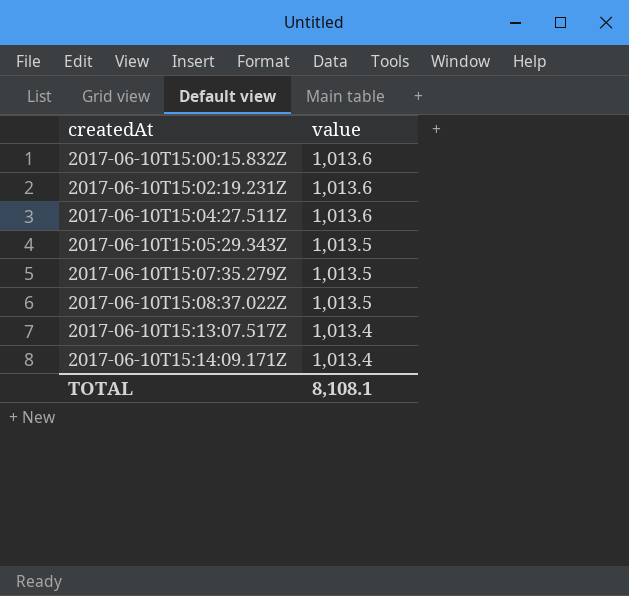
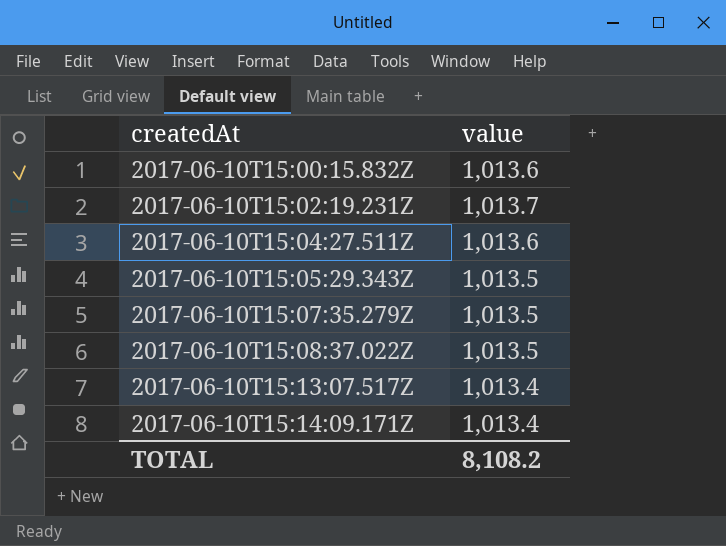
2017-06-10T15:02:19.231Z | value: 1,013.6 -> 1,013.7
TOTAL | value: 8,108.1 -> 8,108.2

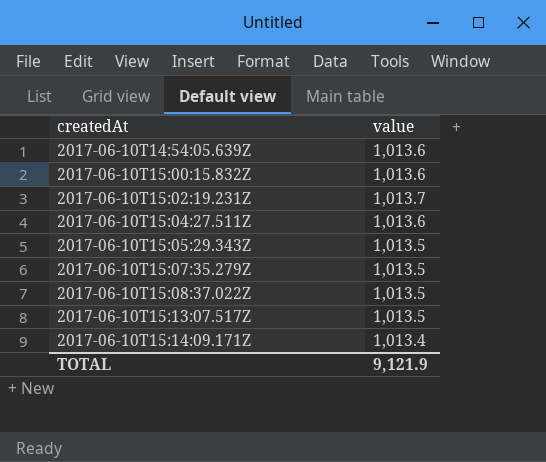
row 2017-06-10T14:54:05.639Z: none -> 1,013.6
2017-06-10T15:13:07.517Z | value: 1,013.4 -> 1,013.5
TOTAL | value: 8,108.2 -> 9,121.9

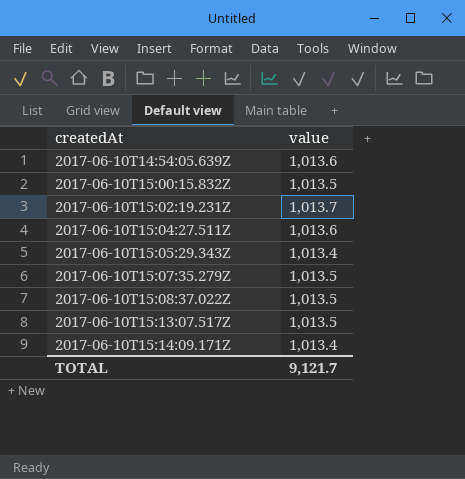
2017-06-10T15:00:15.832Z | value: 1,013.6 -> 1,013.5
2017-06-10T15:05:29.343Z | value: 1,013.5 -> 1,013.4
TOTAL | value: 9,121.9 -> 9,121.7

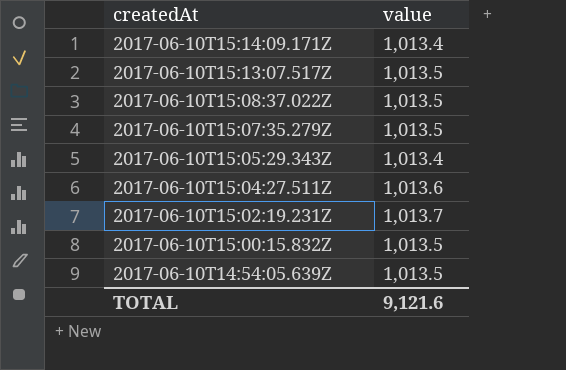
row order: createdAt ascending -> createdAt descending
2017-06-10T14:54:05.639Z | value: 1,013.6 -> 1,013.5
TOTAL | value: 9,121.7 -> 9,121.6

